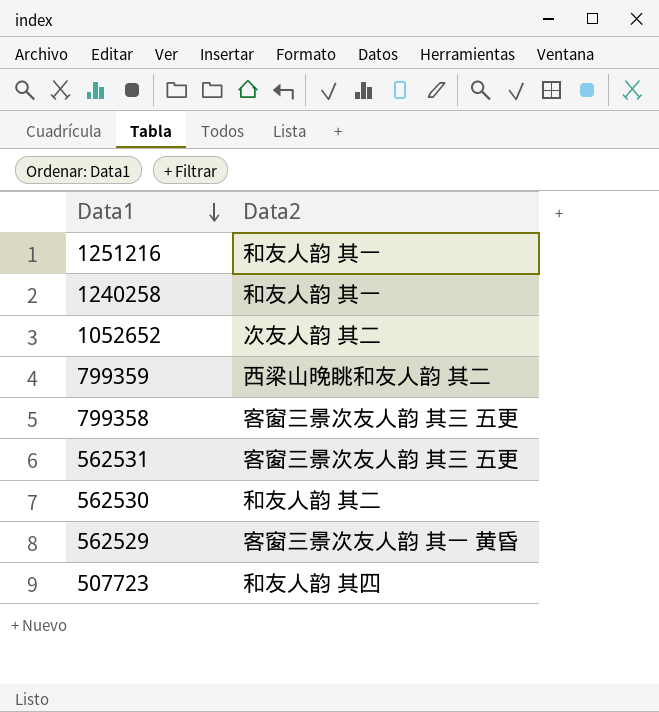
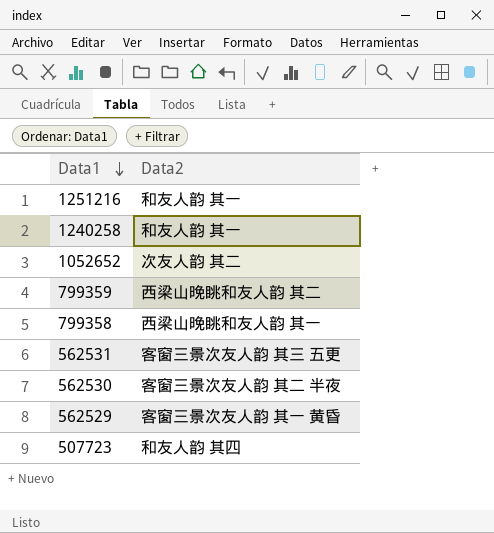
799358 | Data2: 客窗三景次友人韵 其三 五更 -> 西梁山晚眺和友人韵 其一
562530 | Data2: 和友人韵 其二 -> 客窗三景次友人韵 其二 半夜

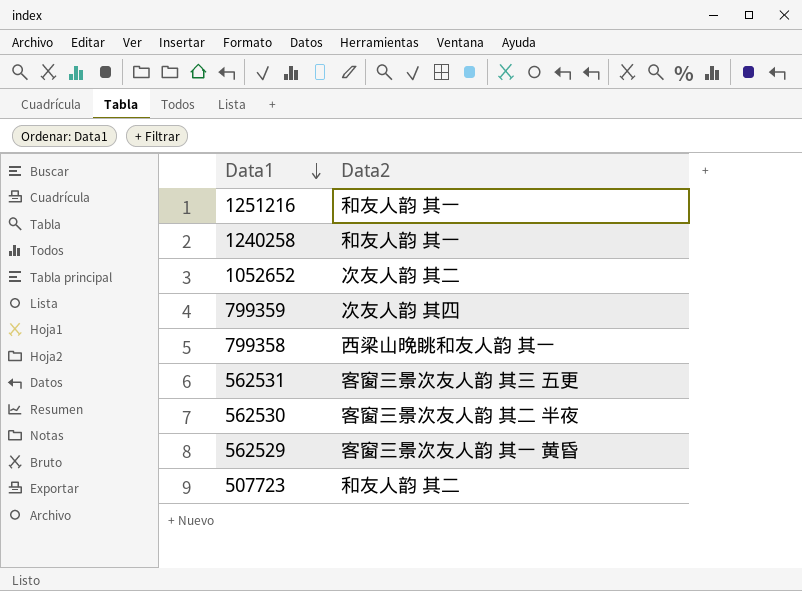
799359 | Data2: 西梁山晚眺和友人韵 其二 -> 次友人韵 其四
507723 | Data2: 和友人韵 其四 -> 和友人韵 其二

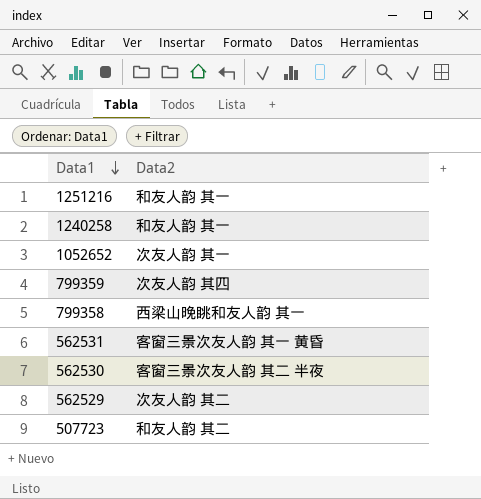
1052652 | Data2: 次友人韵 其二 -> 次友人韵 其一
562531 | Data2: 客窗三景次友人韵 其三 五更 -> 客窗三景次友人韵 其一 黄昏
562529 | Data2: 客窗三景次友人韵 其一 黄昏 -> 次友人韵 其二

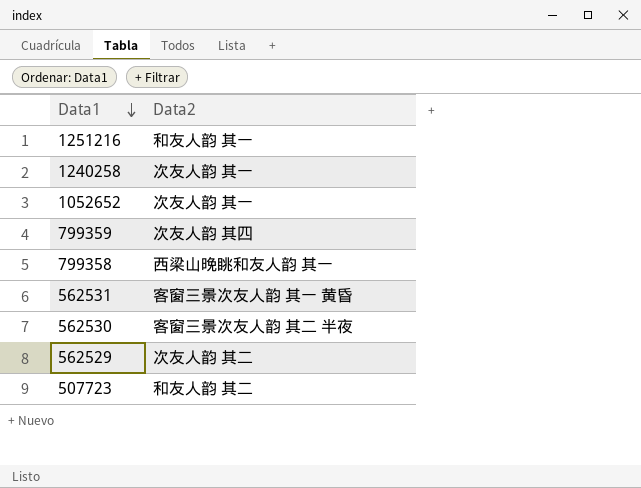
1240258 | Data2: 和友人韵 其一 -> 次友人韵 其一

